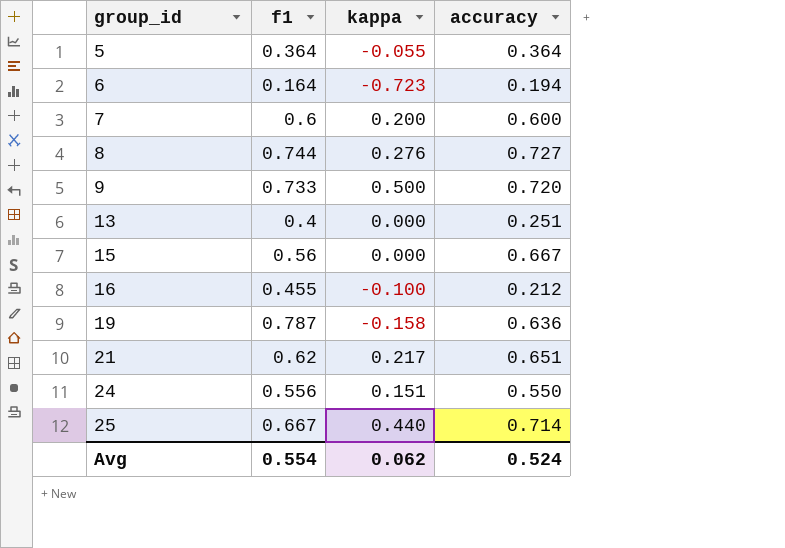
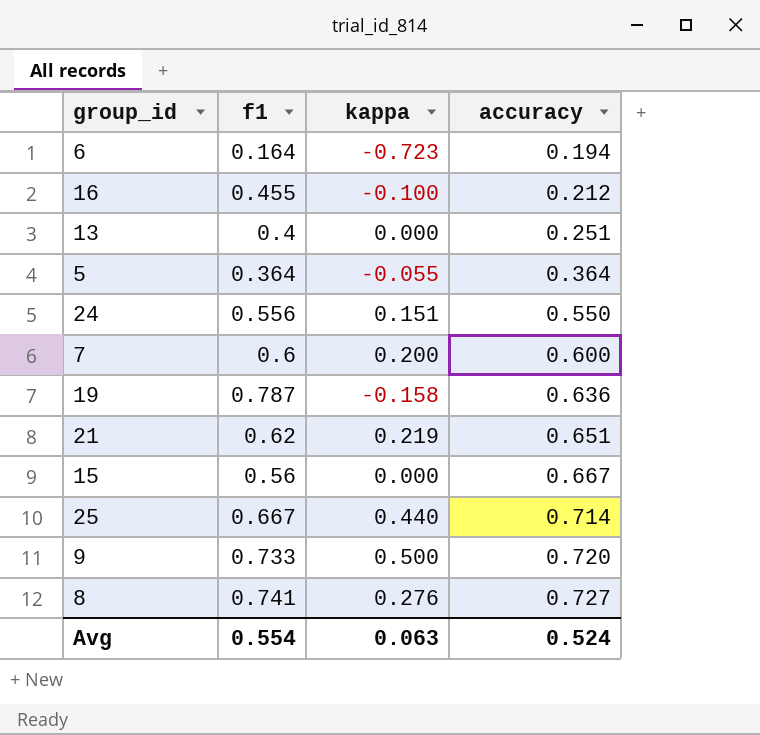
row order: group_id ascending -> accuracy ascending
21 | kappa: 0.217 -> 0.219
8 | f1: 0.744 -> 0.741
Avg | kappa: 0.062 -> 0.063

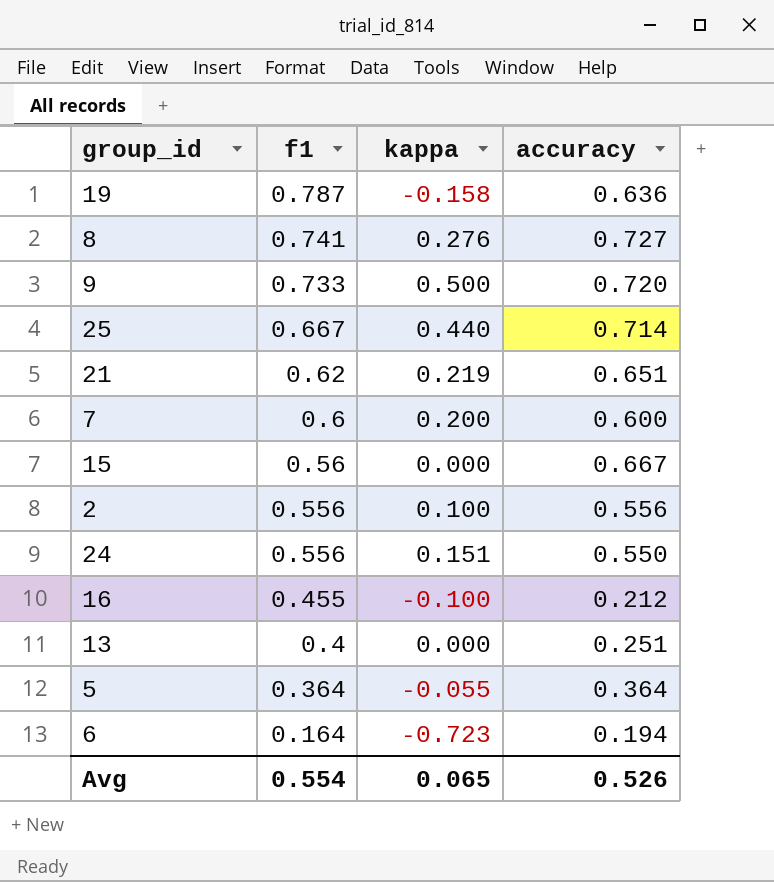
row order: accuracy ascending -> f1 descending
row 2: none -> 0.556 | 0.100 | 0.556
Avg | kappa: 0.063 -> 0.065
Avg | accuracy: 0.524 -> 0.526

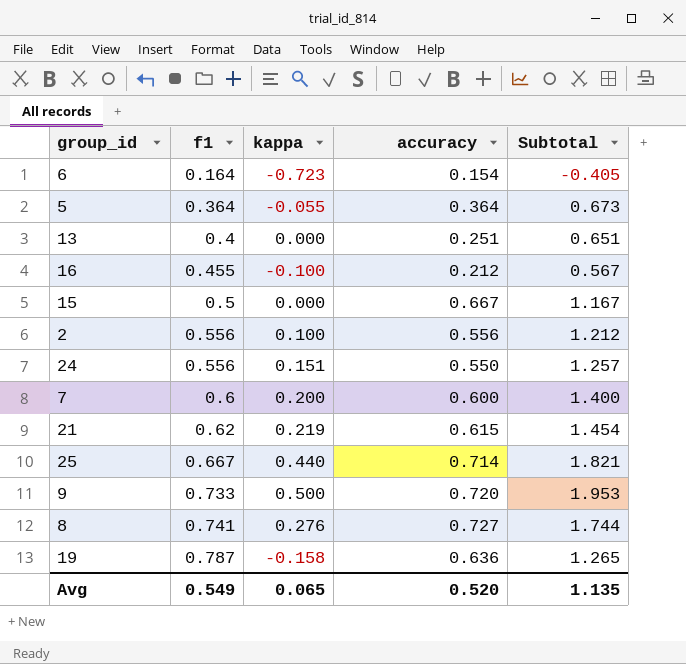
row order: f1 descending -> f1 ascending
column Subtotal | formula: none -> [f1] + [kappa] + [accuracy]
6 | accuracy: 0.194 -> 0.154
15 | f1: 0.56 -> 0.5
21 | accuracy: 0.651 -> 0.615
Avg | f1: 0.554 -> 0.549
Avg | accuracy: 0.526 -> 0.520

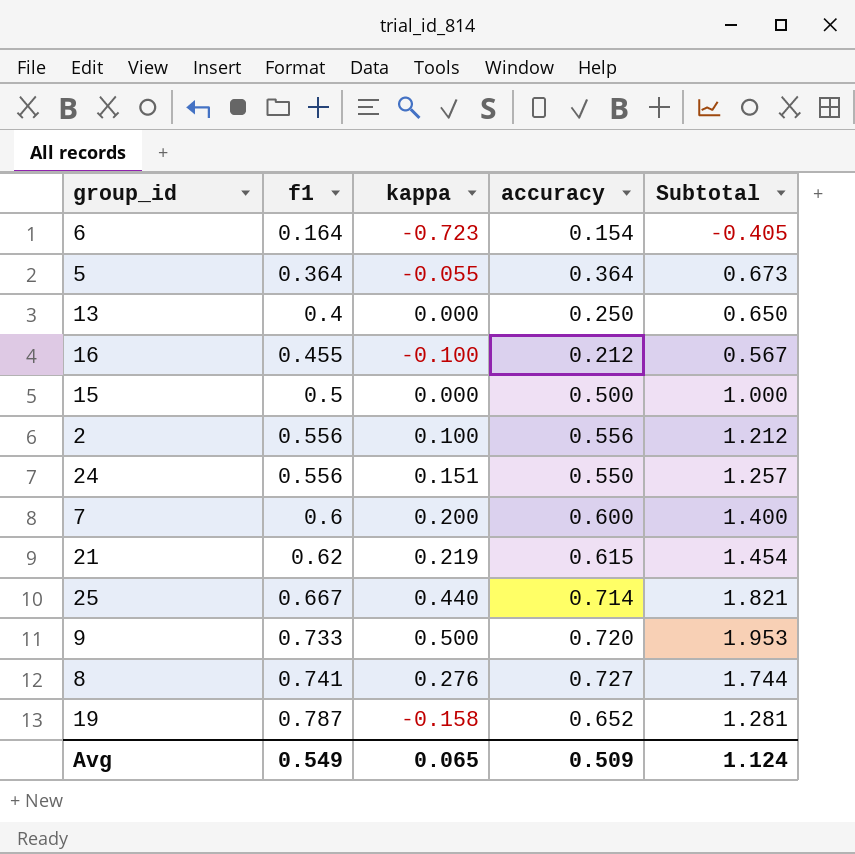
13 | accuracy: 0.251 -> 0.250
13 | Subtotal: 0.651 -> 0.650
15 | accuracy: 0.667 -> 0.500
15 | Subtotal: 1.167 -> 1.000
19 | accuracy: 0.636 -> 0.652
19 | Subtotal: 1.265 -> 1.281
Avg | accuracy: 0.520 -> 0.509
Avg | Subtotal: 1.135 -> 1.124

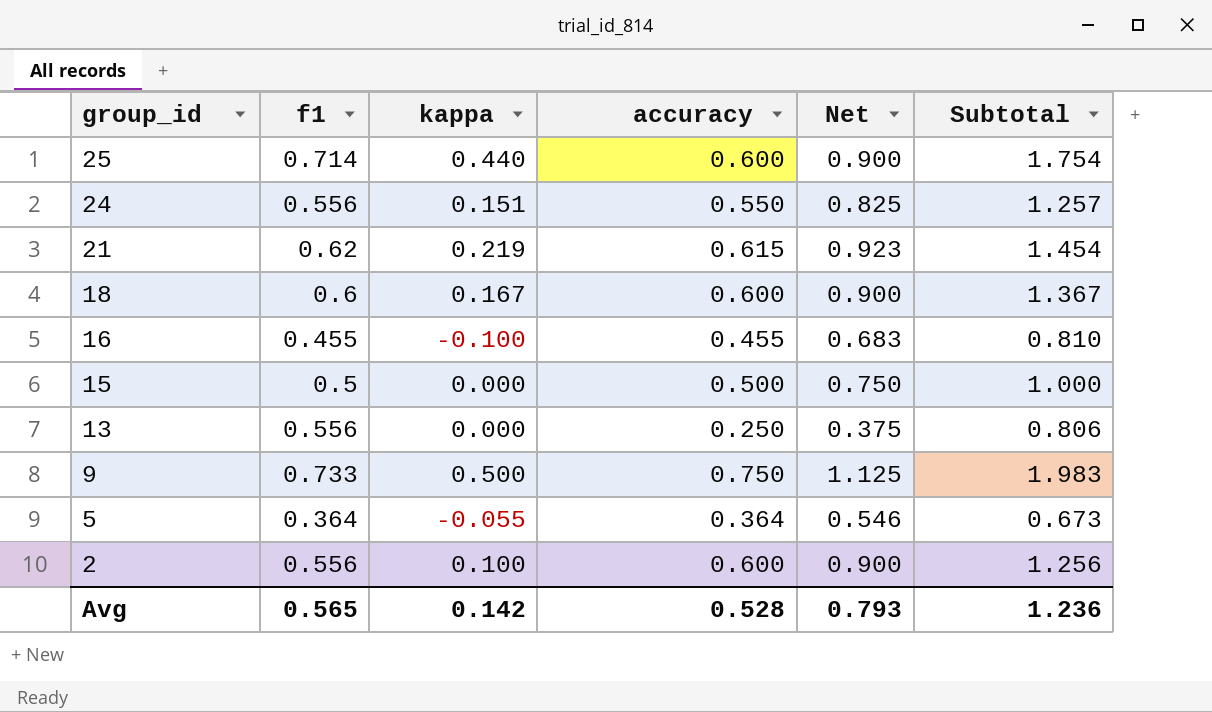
row order: f1 ascending -> group_id descending
column Net | formula: none -> [accuracy] * 1.5
row 6: 0.164 | -0.723 | 0.154 | -0.405 -> none
row 7: 0.6 | 0.200 | 0.600 | 1.400 -> none
row 8: 0.741 | 0.276 | 0.727 | 1.744 -> none
row 19: 0.787 | -0.158 | 0.652 | 1.281 -> none
25 | f1: 0.667 -> 0.714
25 | accuracy: 0.714 -> 0.600
25 | Subtotal: 1.821 -> 1.754
row 18: none -> 0.6 | 0.167 | 0.600 | 0.900 | 1.367
16 | accuracy: 0.212 -> 0.455
16 | Subtotal: 0.567 -> 0.810
13 | f1: 0.4 -> 0.556
13 | Subtotal: 0.650 -> 0.806
9 | accuracy: 0.720 -> 0.750
9 | Subtotal: 1.953 -> 1.983
2 | accuracy: 0.556 -> 0.600
2 | Subtotal: 1.212 -> 1.256
Avg | f1: 0.549 -> 0.565
Avg | kappa: 0.065 -> 0.142
Avg | accuracy: 0.509 -> 0.528
Avg | Subtotal: 1.124 -> 1.236

